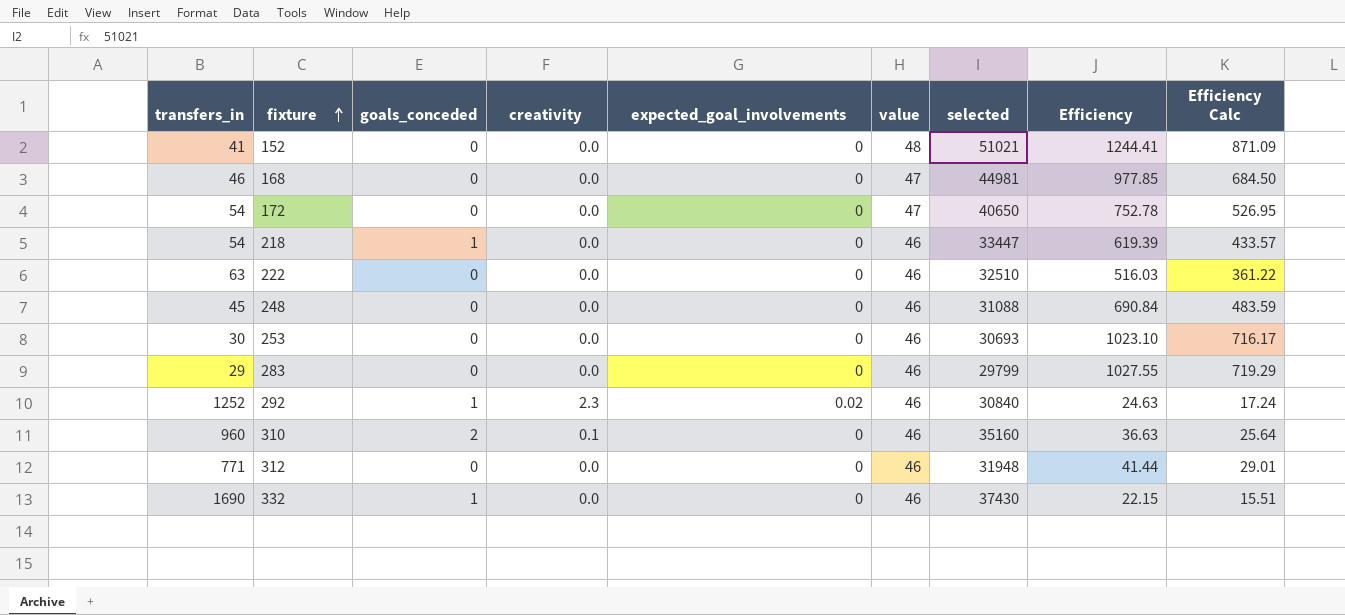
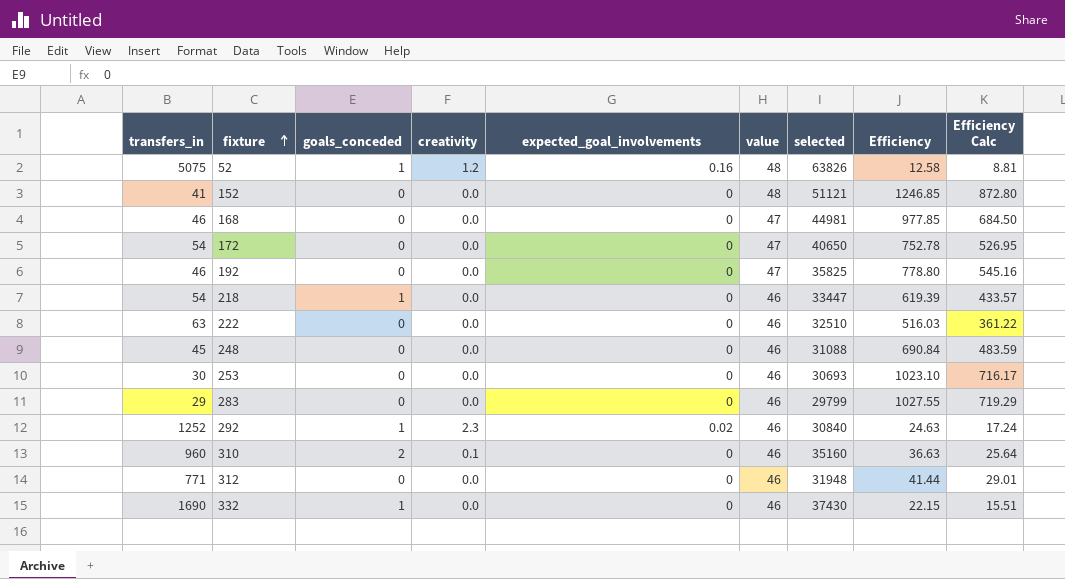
row 52: none -> 5075 | 1 | 1.2 | 0.16 | 48 | 63826 | 12.58 | 8.81
152 | selected: 51021 -> 51121
152 | Efficiency: 1244.41 -> 1246.85
152 | Efficiency Calc: 871.09 -> 872.80
row 192: none -> 46 | 0 | 0.0 | 0 | 47 | 35825 | 778.80 | 545.16

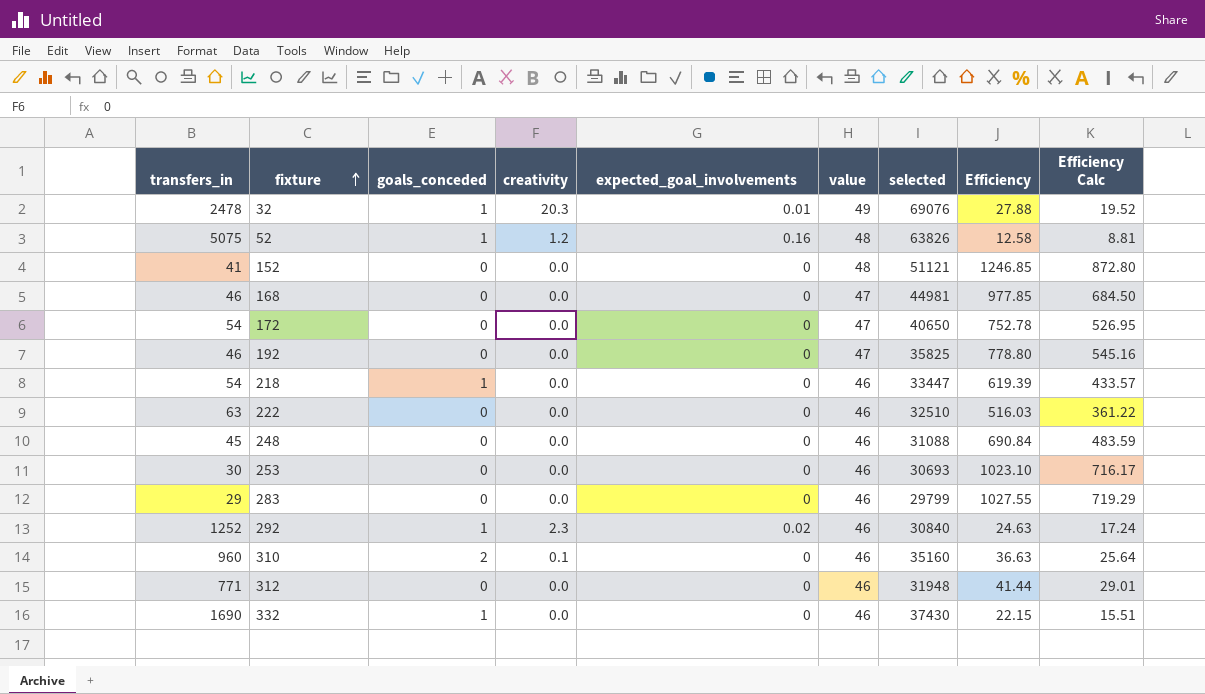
row 32: none -> 2478 | 1 | 20.3 | 0.01 | 49 | 69076 | 27.88 | 19.52

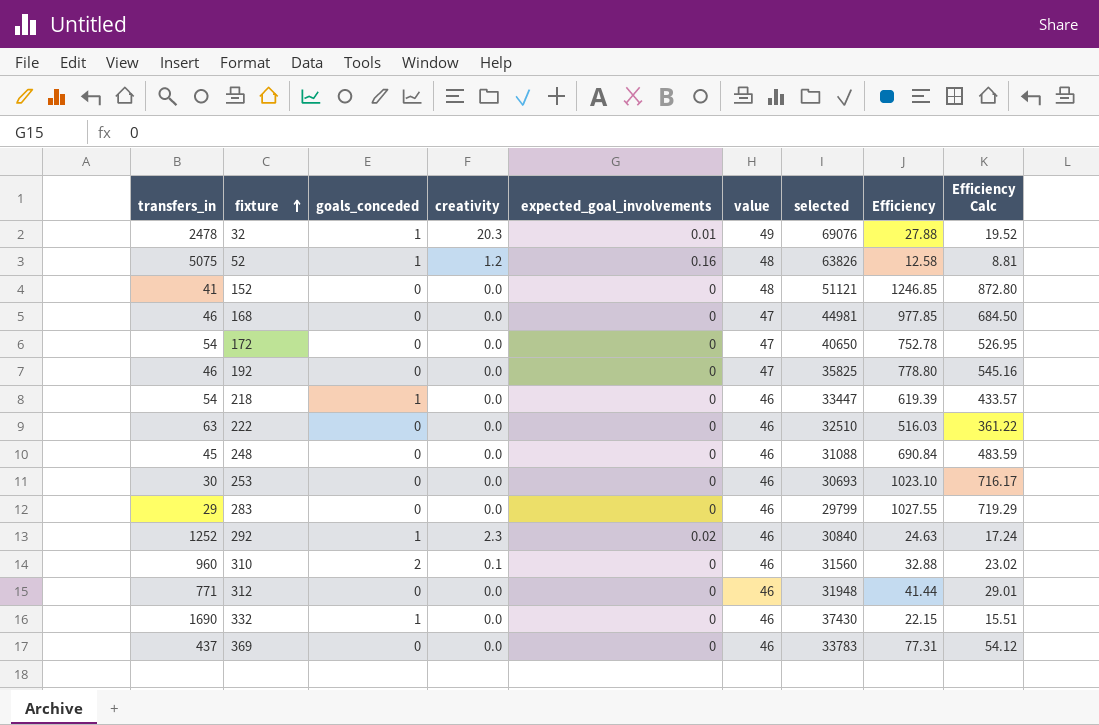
310 | selected: 35160 -> 31560
310 | Efficiency: 36.63 -> 32.88
310 | Efficiency Calc: 25.64 -> 23.02
row 369: none -> 437 | 0 | 0.0 | 0 | 46 | 33783 | 77.31 | 54.12

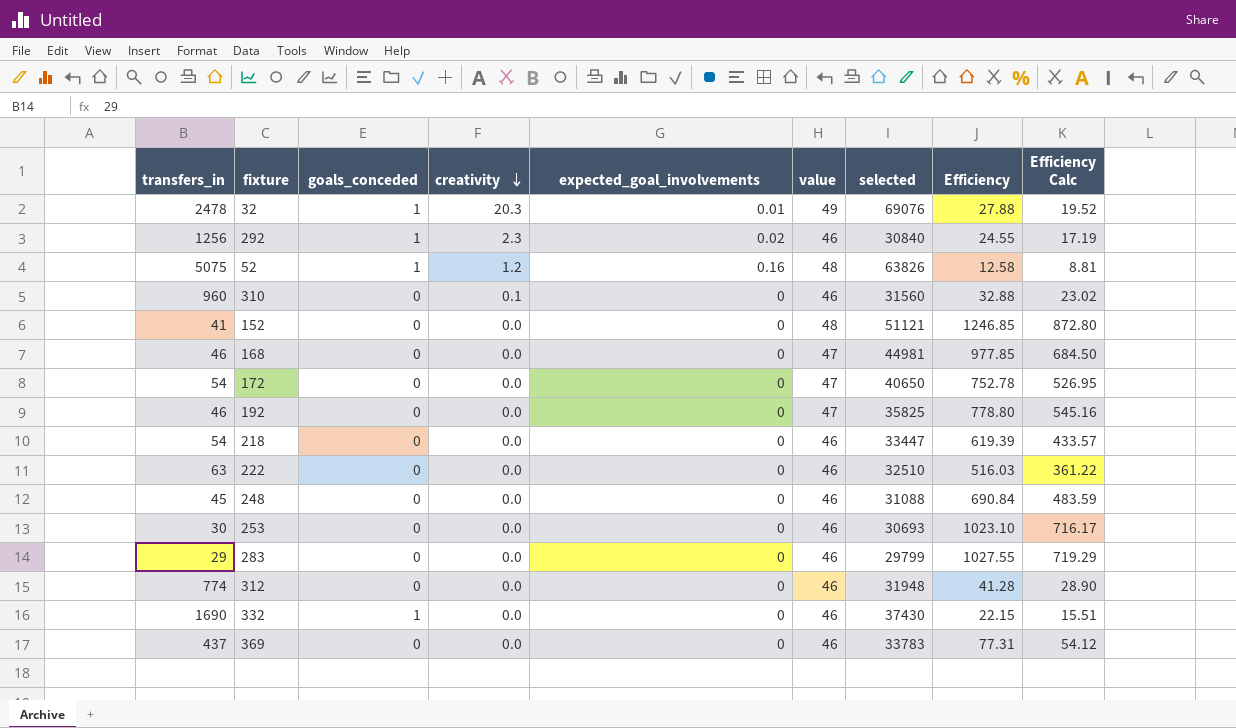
row order: fixture ascending -> creativity descending
292 | transfers_in: 1252 -> 1256
292 | Efficiency: 24.63 -> 24.55
292 | Efficiency Calc: 17.24 -> 17.19
310 | goals_conceded: 2 -> 0
218 | goals_conceded: 1 -> 0
312 | transfers_in: 771 -> 774
312 | Efficiency: 41.44 -> 41.28
312 | Efficiency Calc: 29.01 -> 28.90

